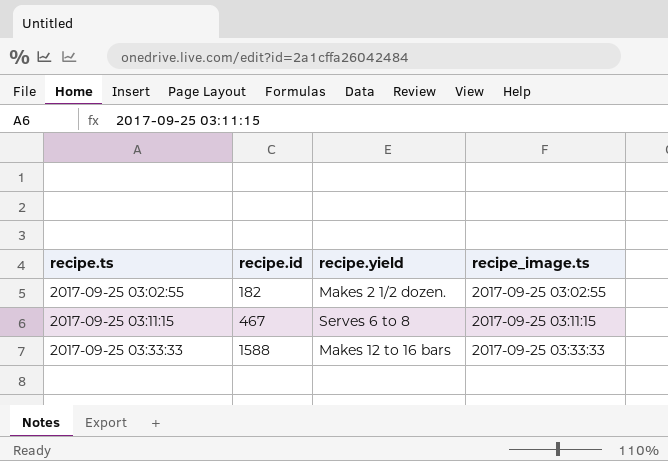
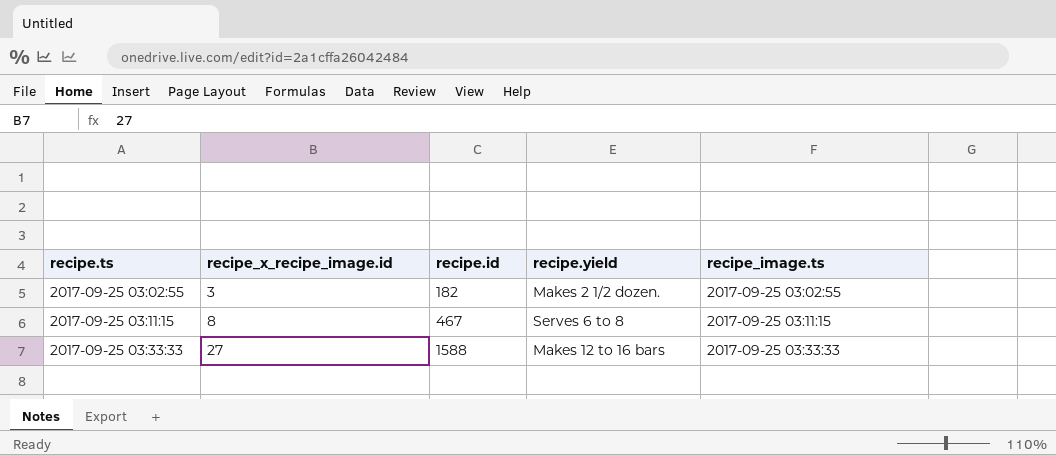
column recipe_x_recipe_image.id | position: none -> 2

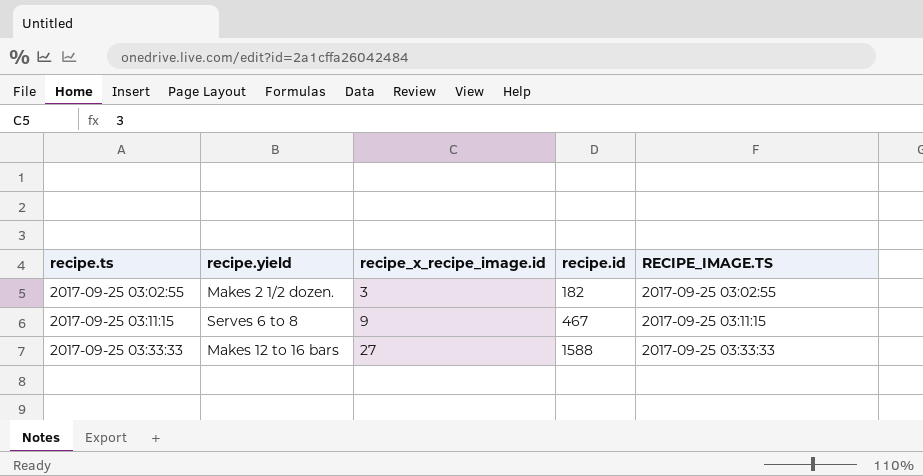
column recipe.yield | position: 4 -> 2
column name: recipe_image.ts -> RECIPE_IMAGE.TS
2017-09-25 03:11:15 | recipe_x_recipe_image.id: 8 -> 9

